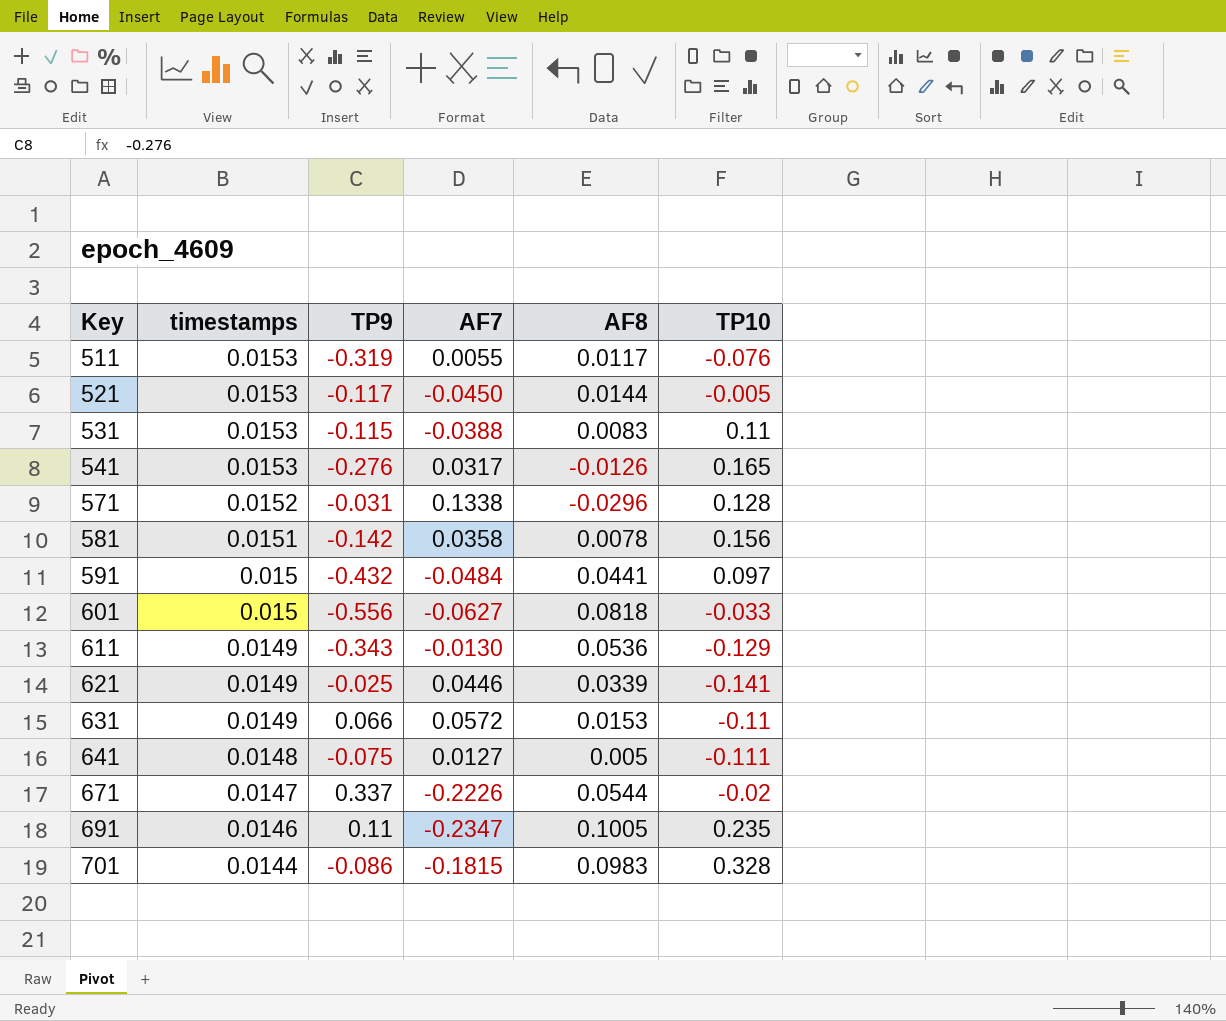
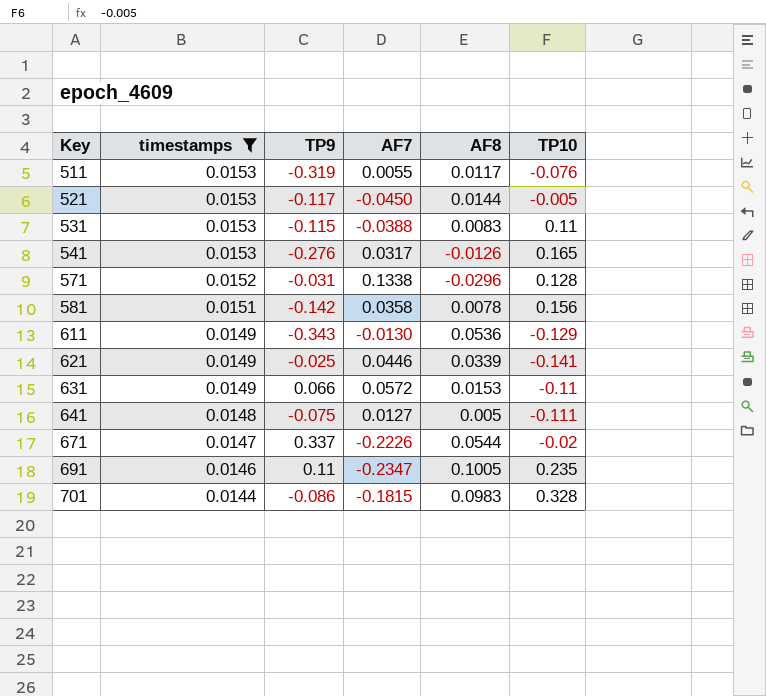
filter: none -> timestamps != 0.015

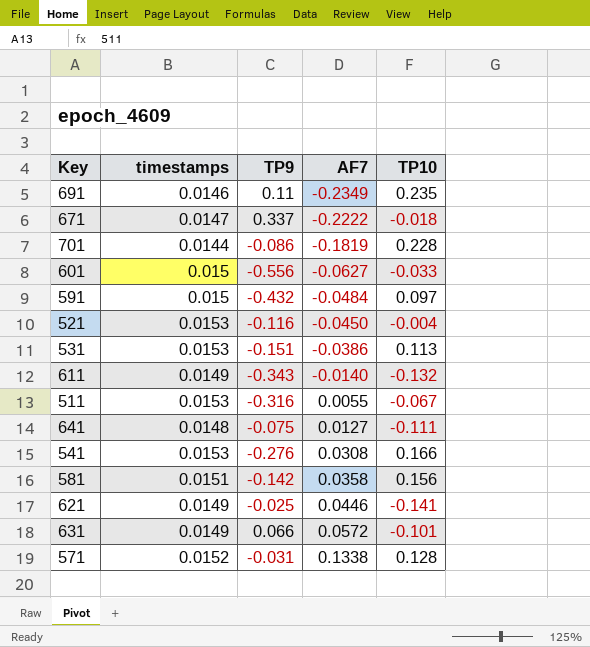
filter: timestamps != 0.015 -> none
row order: Key ascending -> AF7 ascending
column AF8 | position: 5 -> none
691 | AF7: -0.2347 -> -0.2349
671 | AF7: -0.2226 -> -0.2222
671 | TP10: -0.02 -> -0.018
701 | AF7: -0.1815 -> -0.1819
701 | TP10: 0.328 -> 0.228
521 | TP9: -0.117 -> -0.116
521 | TP10: -0.005 -> -0.004
531 | TP9: -0.115 -> -0.151
531 | AF7: -0.0388 -> -0.0386
531 | TP10: 0.11 -> 0.113
611 | AF7: -0.0130 -> -0.0140
611 | TP10: -0.129 -> -0.132
511 | TP9: -0.319 -> -0.316
511 | TP10: -0.076 -> -0.067
541 | AF7: 0.0317 -> 0.0308
541 | TP10: 0.165 -> 0.166
631 | TP10: -0.11 -> -0.101

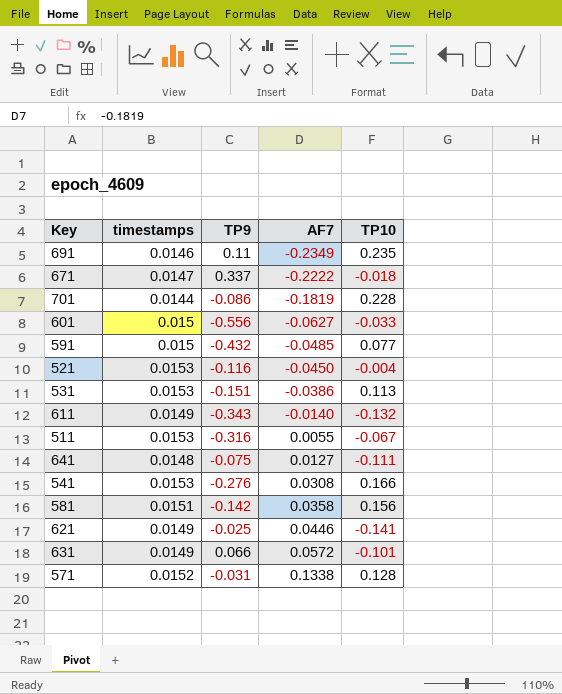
591 | AF7: -0.0484 -> -0.0485
591 | TP10: 0.097 -> 0.077

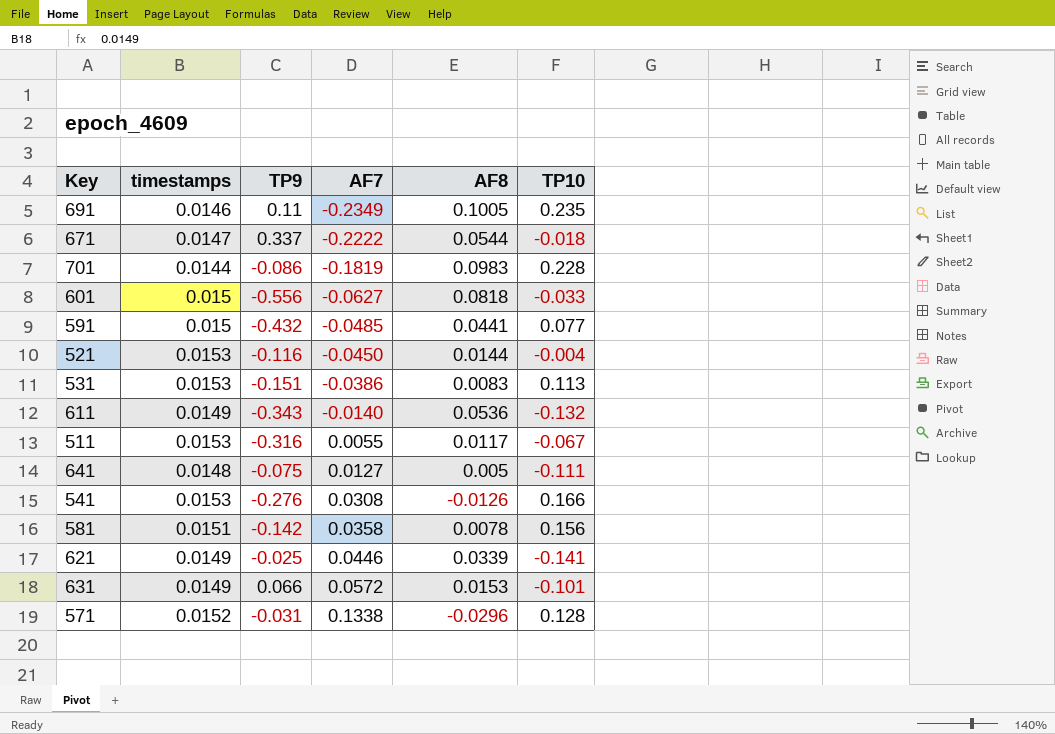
column AF8 | position: none -> 5

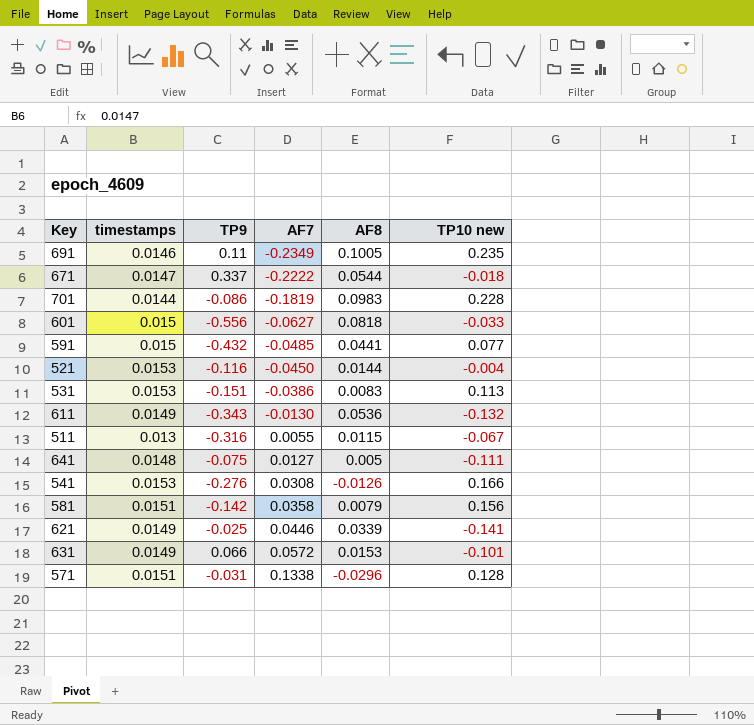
column name: TP10 -> TP10 new
611 | AF7: -0.0140 -> -0.0130
511 | timestamps: 0.0153 -> 0.013
511 | AF8: 0.0117 -> 0.0115
581 | AF8: 0.0078 -> 0.0079
571 | timestamps: 0.0152 -> 0.0151

